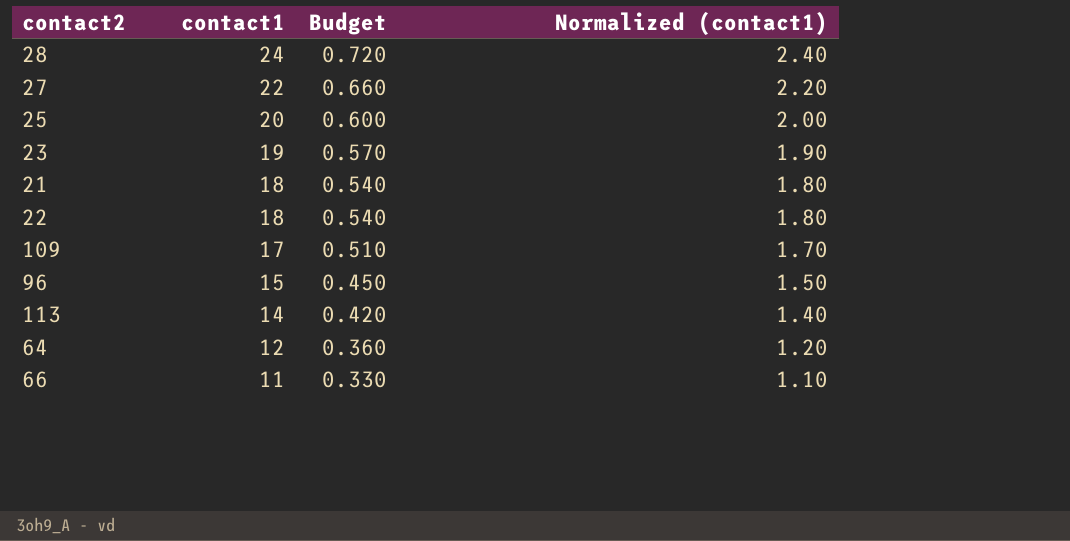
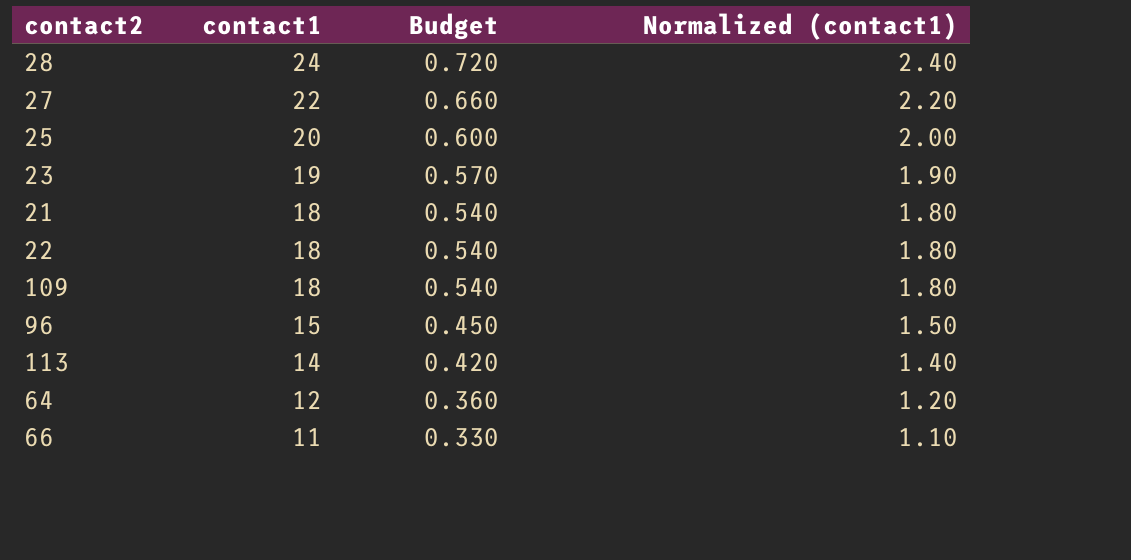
109 | contact1: 17 -> 18
109 | Budget: 0.510 -> 0.540
109 | Normalized (contact1): 1.70 -> 1.80

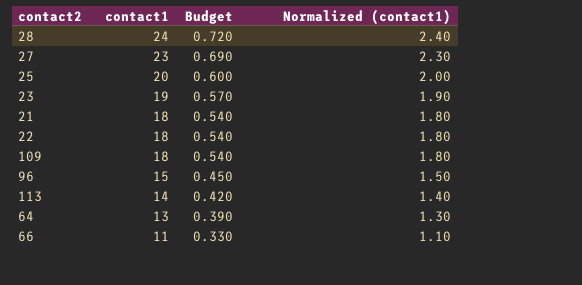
27 | contact1: 22 -> 23
27 | Budget: 0.660 -> 0.690
27 | Normalized (contact1): 2.20 -> 2.30
64 | contact1: 12 -> 13
64 | Budget: 0.360 -> 0.390
64 | Normalized (contact1): 1.20 -> 1.30

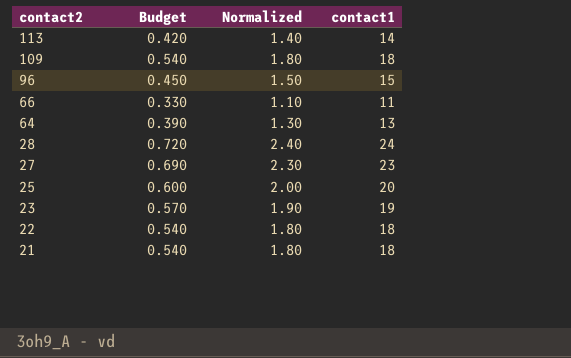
row order: contact1 descending -> contact2 descending
column name: Normalized (contact1) -> Normalized
column contact1 | position: 2 -> 4

